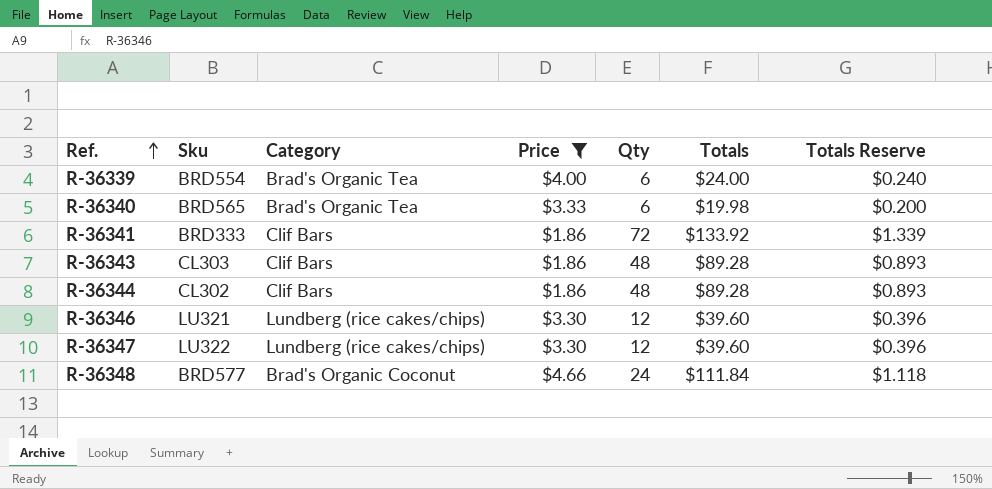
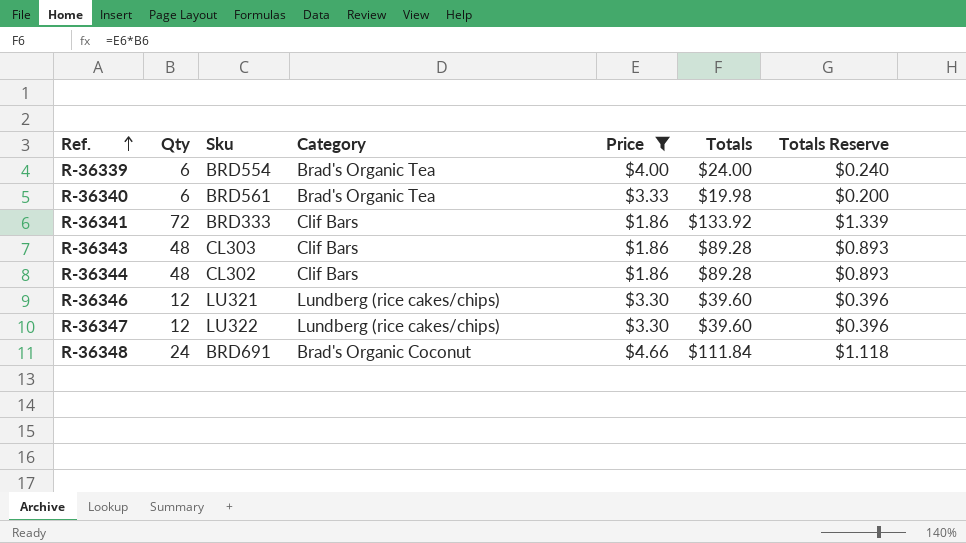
column Qty | position: 5 -> 2
R-36340 | Sku: BRD565 -> BRD561
R-36348 | Sku: BRD577 -> BRD691

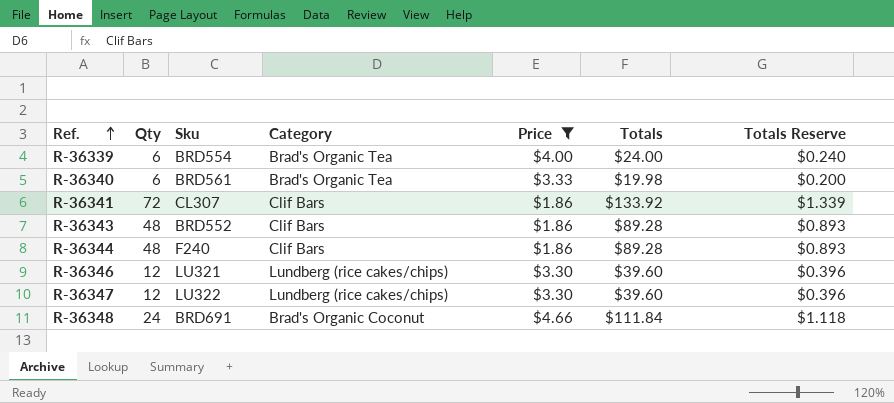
R-36341 | Sku: BRD333 -> CL307
R-36343 | Sku: CL303 -> BRD552
R-36344 | Sku: CL302 -> F240

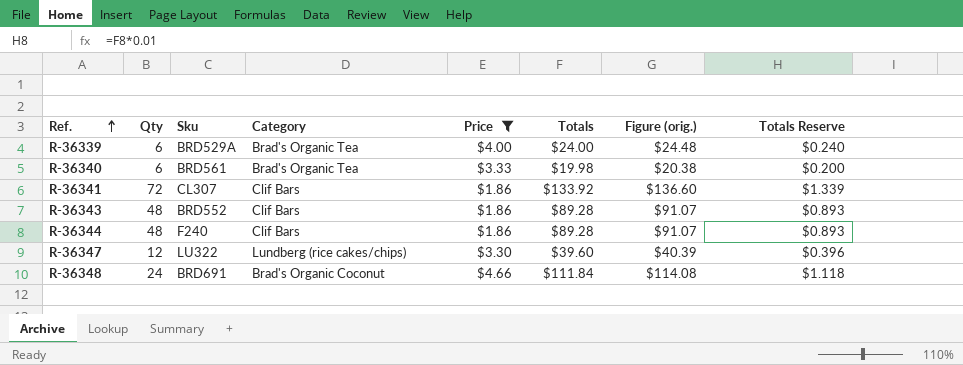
column Figure (orig.) | formula: none -> [Totals] * 1.02
row R-36346: 12 | LU321 | Lundberg (rice cakes/chips) | $3.30 | $39.60 | $0.396 -> none
R-36339 | Sku: BRD554 -> BRD529A

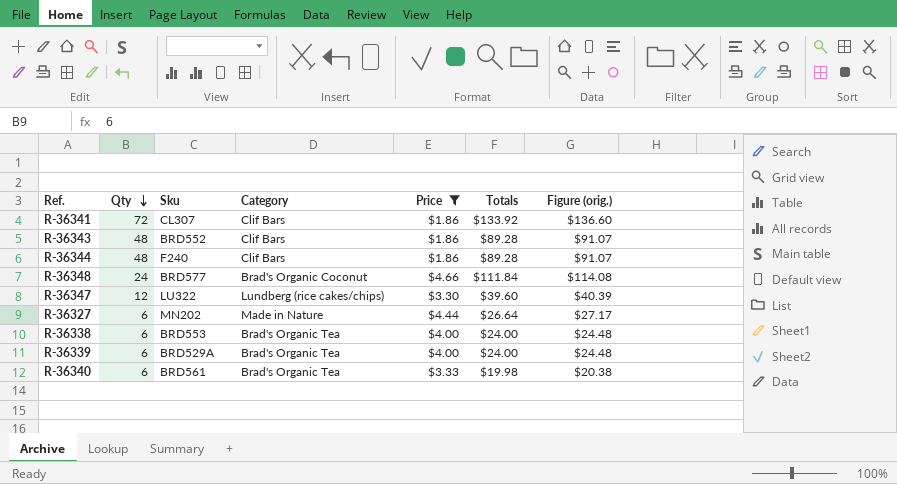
row order: Ref. ascending -> Qty descending
column Totals Reserve | formula: [Totals] * 0.01 -> none
R-36348 | Sku: BRD691 -> BRD577
row R-36327: none -> 6 | MN202 | Made in Nature | $4.44 | $26.64 | $27.17
row R-36338: none -> 6 | BRD553 | Brad's Organic Tea | $4.00 | $24.00 | $24.48

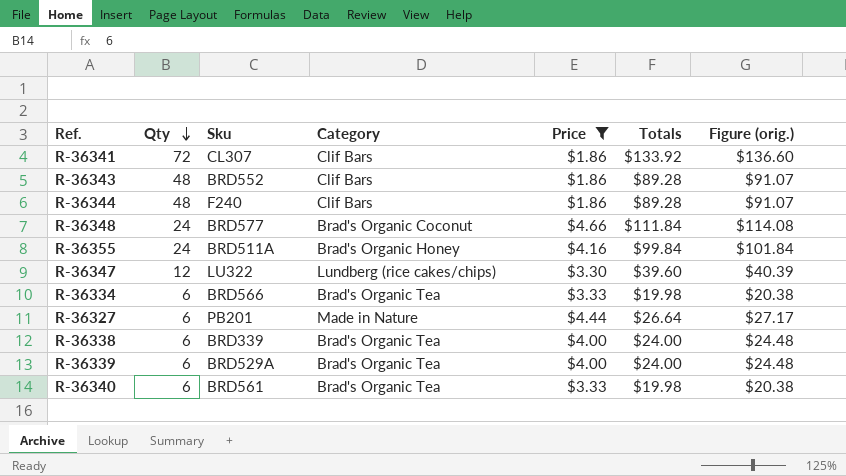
row R-36355: none -> 24 | BRD511A | Brad's Organic Honey | $4.16 | $99.84 | $101.84
row R-36334: none -> 6 | BRD566 | Brad's Organic Tea | $3.33 | $19.98 | $20.38
R-36327 | Sku: MN202 -> PB201
R-36338 | Sku: BRD553 -> BRD339

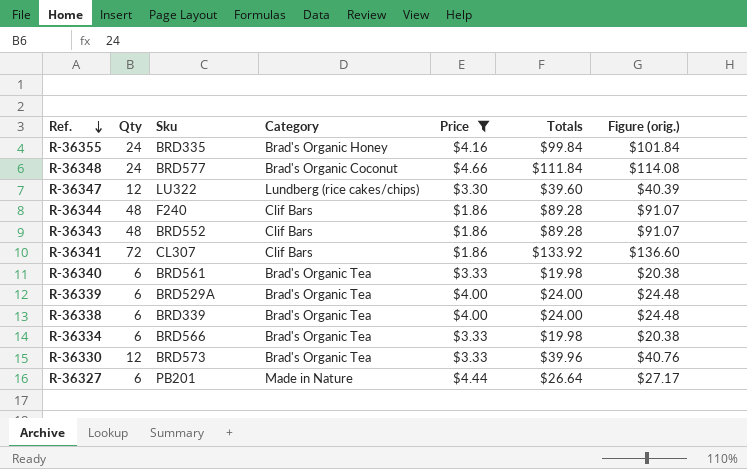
row order: Qty descending -> Ref. descending
R-36355 | Sku: BRD511A -> BRD335
row R-36330: none -> 12 | BRD573 | Brad's Organic Tea | $3.33 | $39.96 | $40.76

